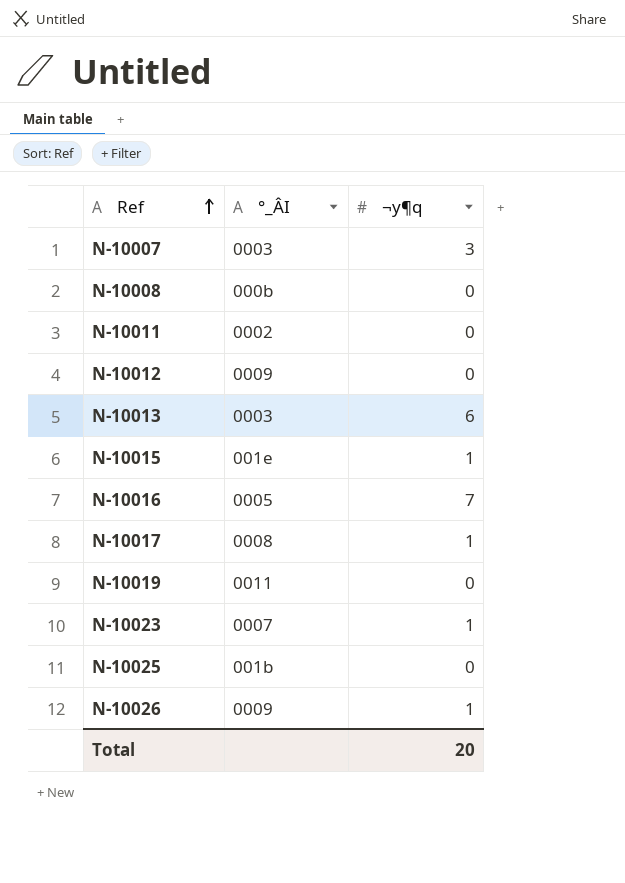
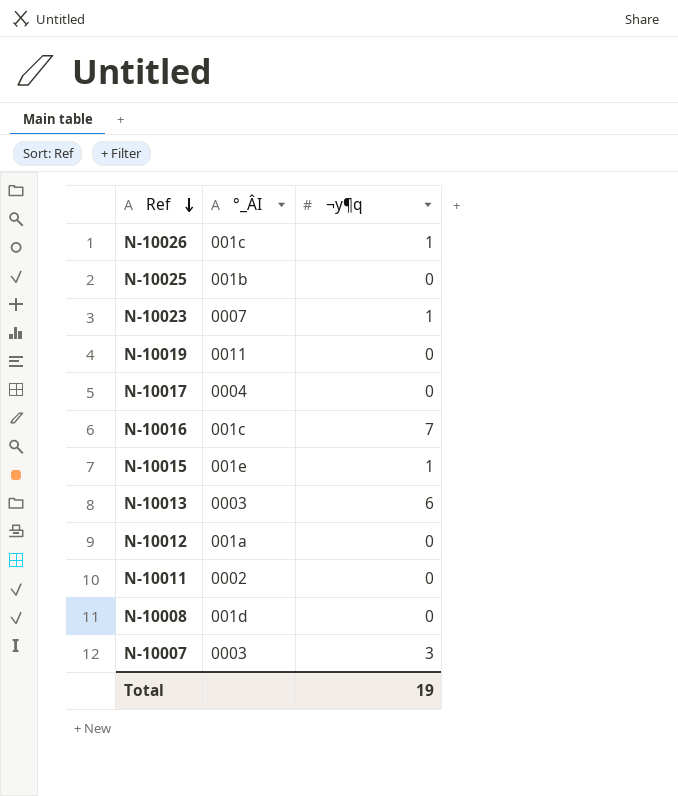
row order: Ref ascending -> Ref descending
N-10026 | °_ÂI: 0009 -> 001c
N-10017 | °_ÂI: 0008 -> 0004
N-10017 | ¬y¶q: 1 -> 0
N-10016 | °_ÂI: 0005 -> 001c
N-10012 | °_ÂI: 0009 -> 001a
N-10008 | °_ÂI: 000b -> 001d
Total | ¬y¶q: 20 -> 19

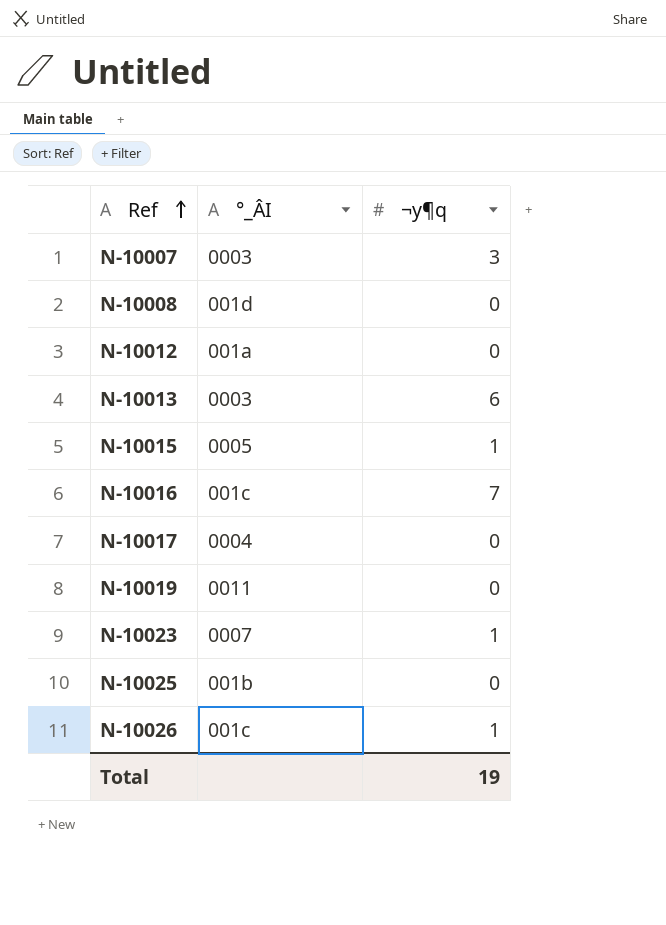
row order: Ref descending -> Ref ascending
row N-10011: 0002 | 0 -> none
N-10015 | °_ÂI: 001e -> 0005

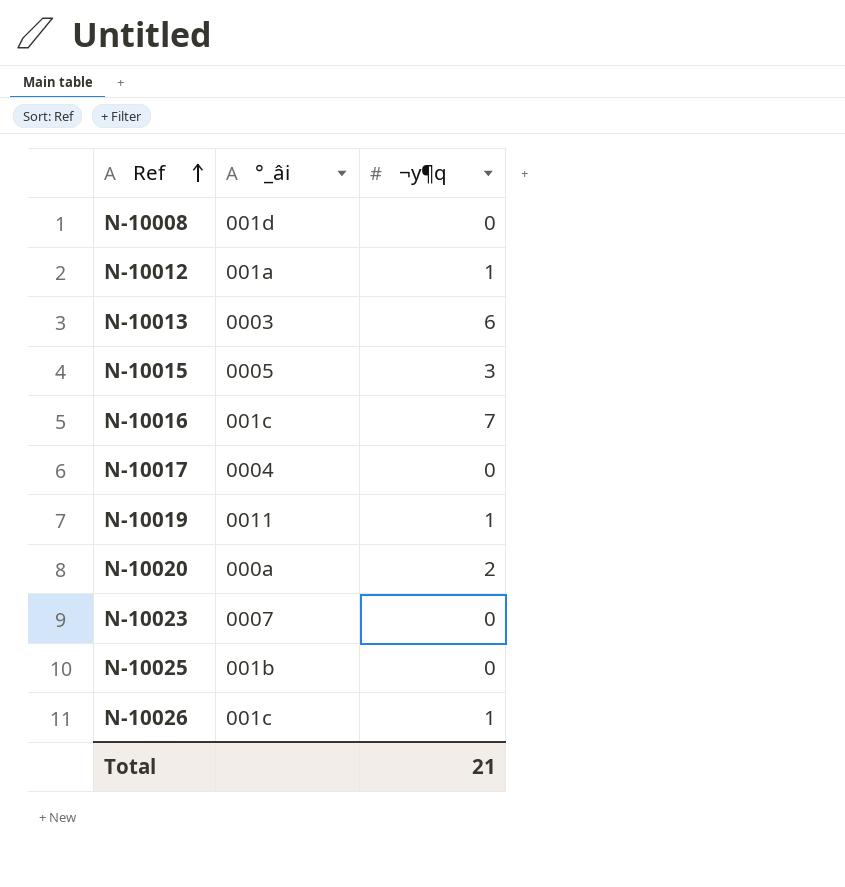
column name: °_ÂI -> °_âi
row N-10007: 0003 | 3 -> none
N-10012 | ¬y¶q: 0 -> 1
N-10015 | ¬y¶q: 1 -> 3
N-10019 | ¬y¶q: 0 -> 1
row N-10020: none -> 000a | 2
N-10023 | ¬y¶q: 1 -> 0
Total | ¬y¶q: 19 -> 21

